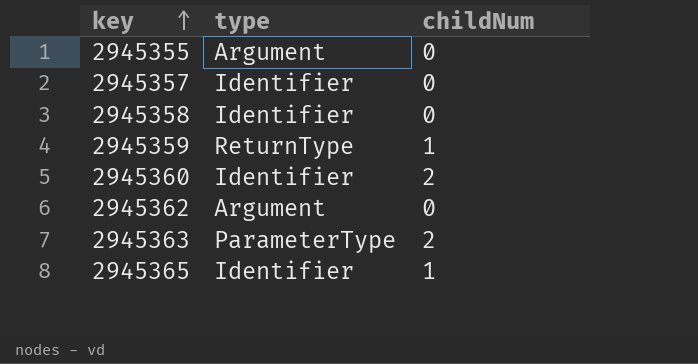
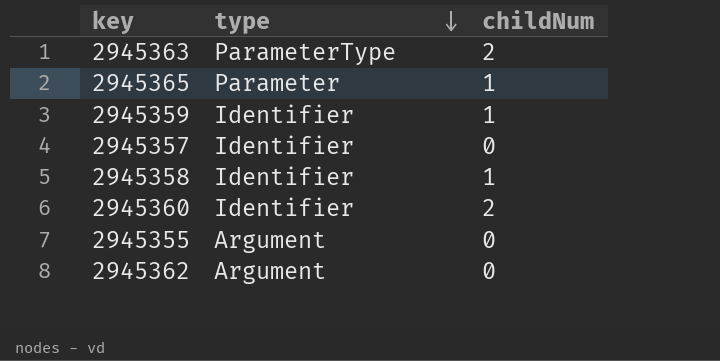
row order: key ascending -> type descending
2945365 | type: Identifier -> Parameter
2945359 | type: ReturnType -> Identifier
2945358 | childNum: 0 -> 1

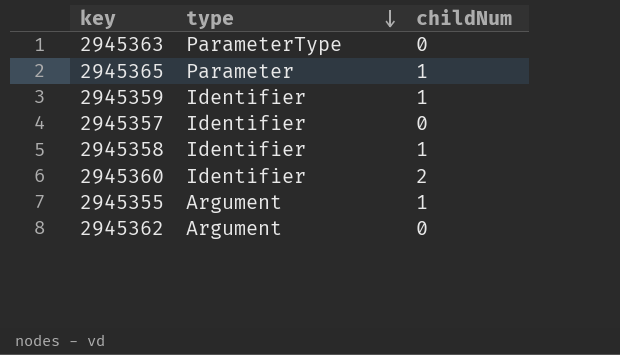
2945363 | childNum: 2 -> 0
2945355 | childNum: 0 -> 1

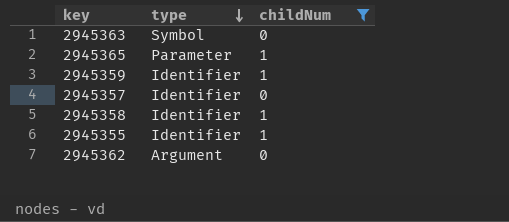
filter: none -> childNum != 2
2945363 | type: ParameterType -> Symbol
2945355 | type: Argument -> Identifier

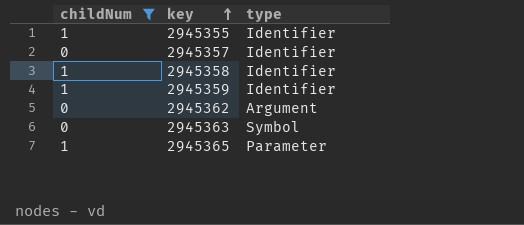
row order: type descending -> key ascending
column childNum | position: 3 -> 1

